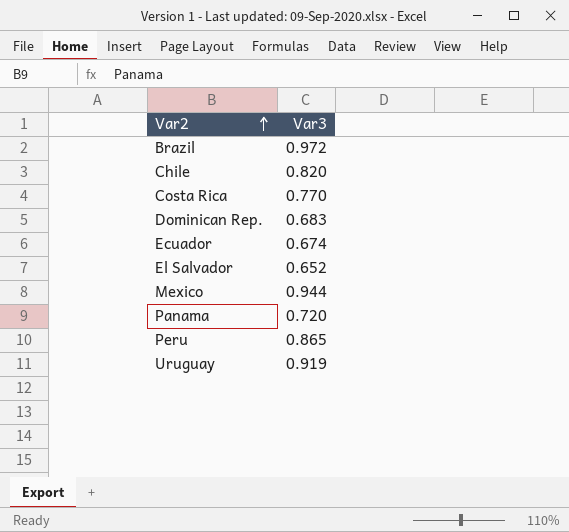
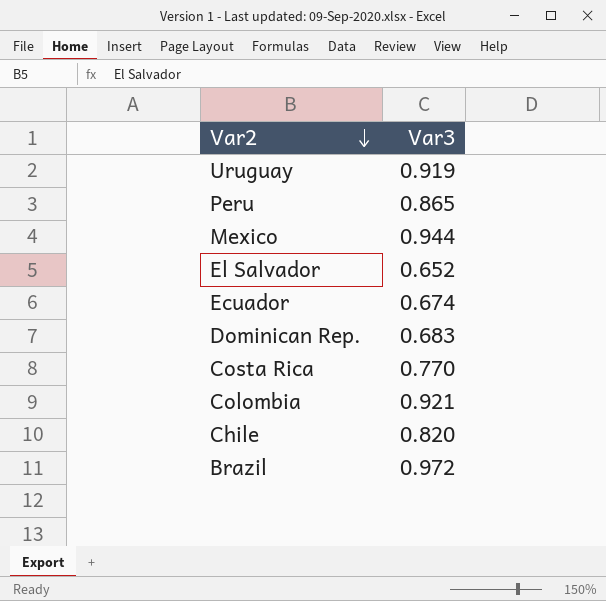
row order: Var2 ascending -> Var2 descending
row Panama: 0.720 -> none
row Colombia: none -> 0.921

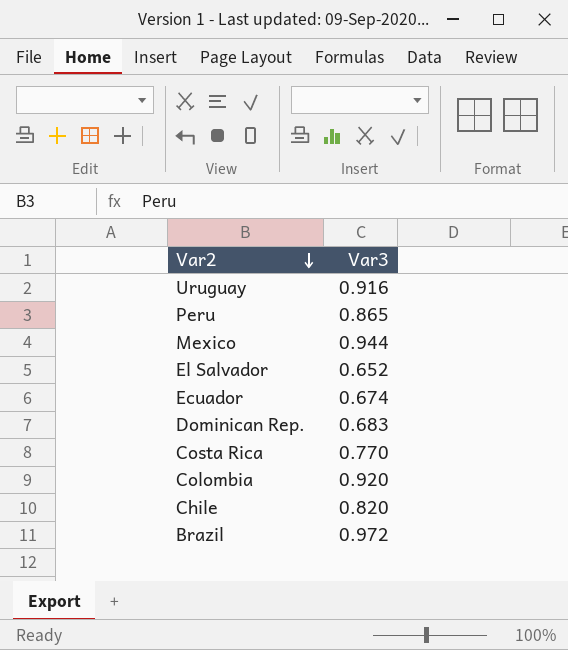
Uruguay | Var3: 0.919 -> 0.916
Colombia | Var3: 0.921 -> 0.920

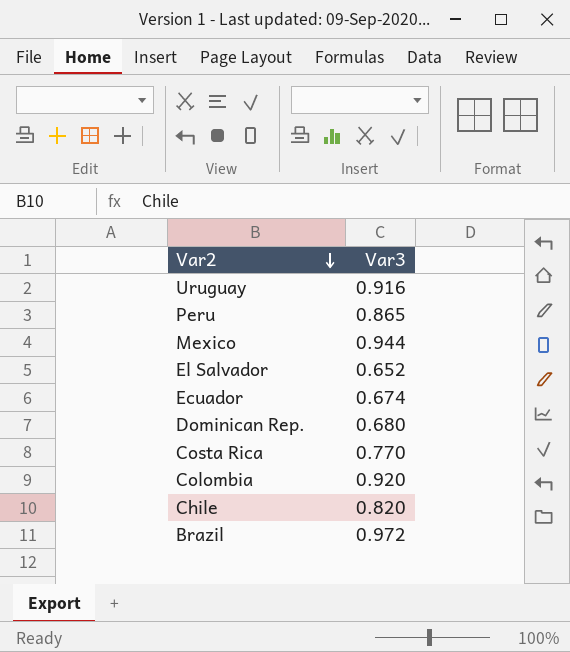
Dominican Rep. | Var3: 0.683 -> 0.680

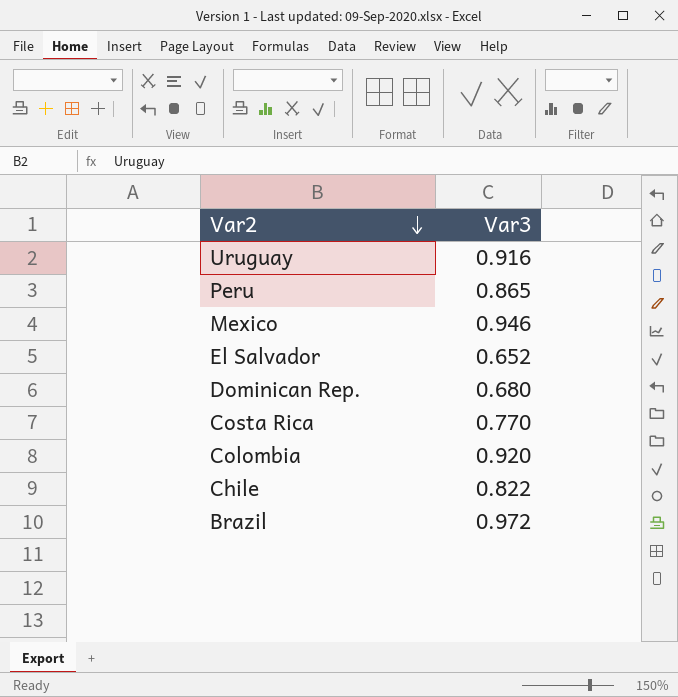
row Ecuador: 0.674 -> none
Mexico | Var3: 0.944 -> 0.946
Chile | Var3: 0.820 -> 0.822

